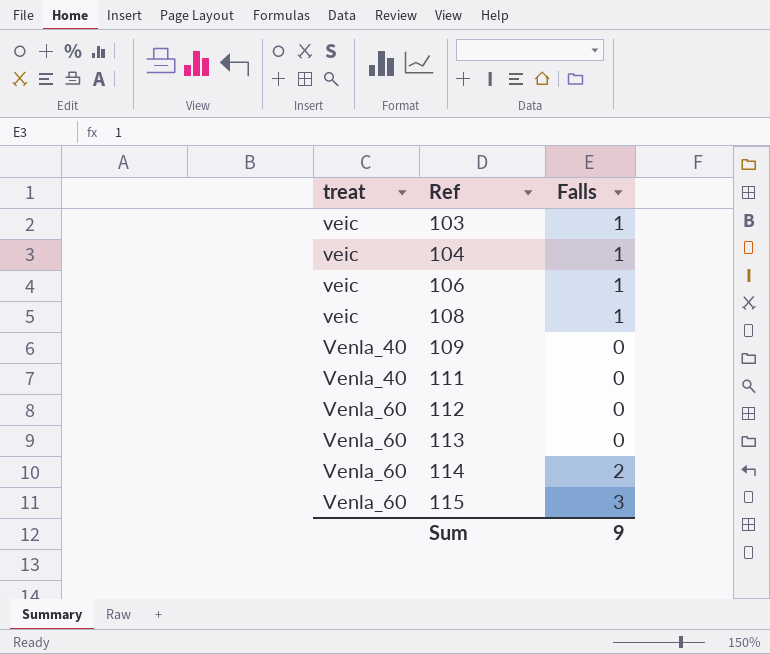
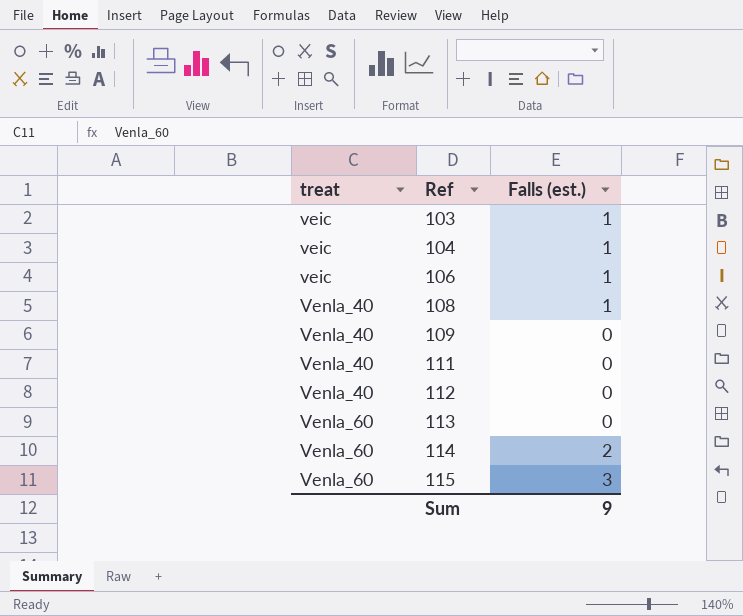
column name: Falls -> Falls (est.)
108 | treat: veic -> Venla_40
112 | treat: Venla_60 -> Venla_40

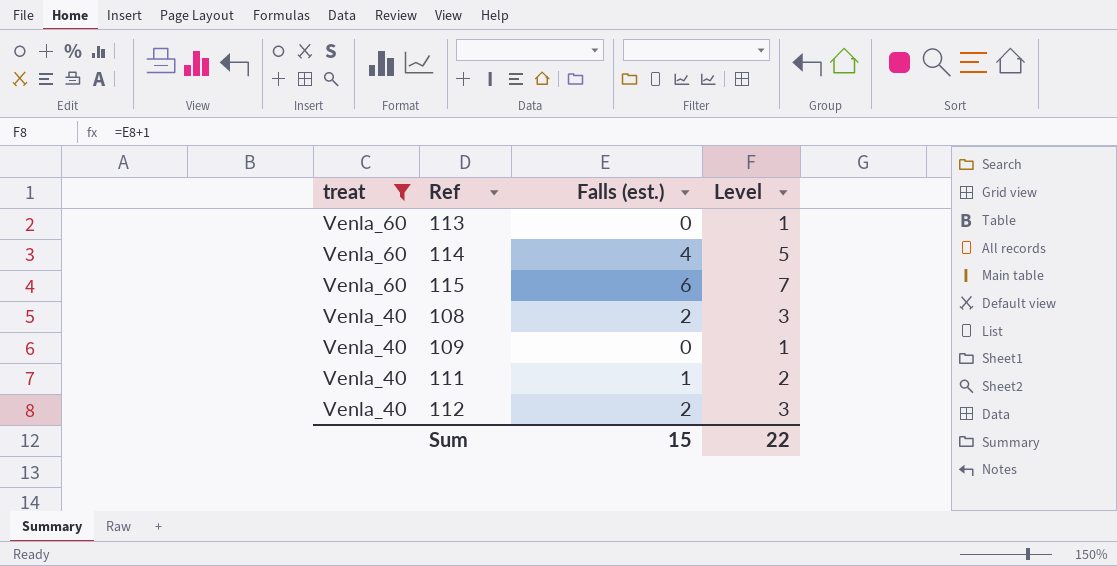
filter: none -> treat != veic
row order: treat ascending -> treat descending
column Level | formula: none -> [Falls (est.)] + 1
114 | Falls (est.): 2 -> 4
115 | Falls (est.): 3 -> 6
108 | Falls (est.): 1 -> 2
111 | Falls (est.): 0 -> 1
112 | Falls (est.): 0 -> 2
Sum | Falls (est.): 9 -> 15

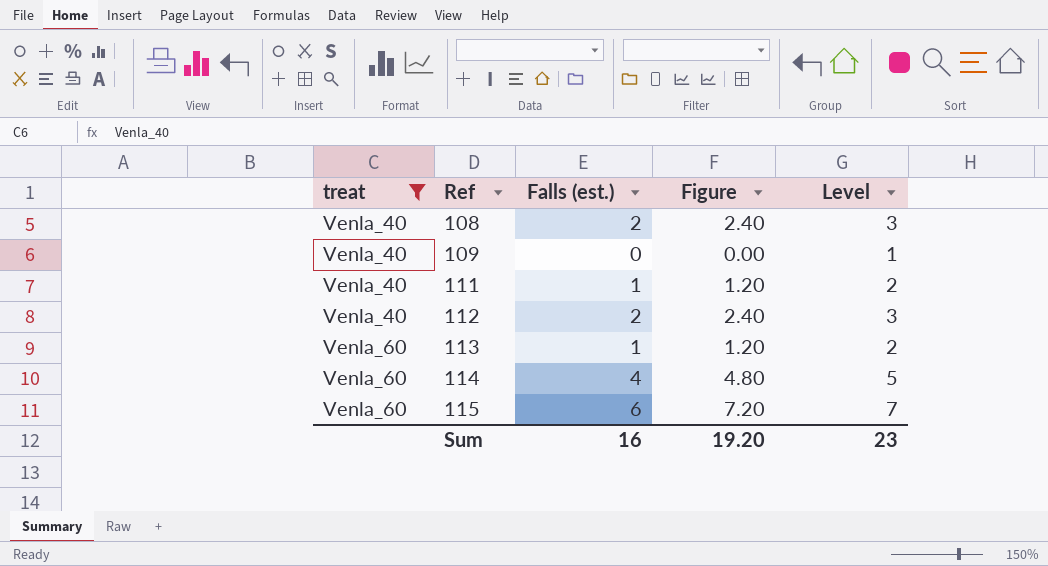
row order: treat descending -> treat ascending
column Figure | formula: none -> [Falls (est.)] * 1.2
113 | Falls (est.): 0 -> 1
113 | Level: 1 -> 2
Sum | Falls (est.): 15 -> 16
Sum | Level: 22 -> 23

